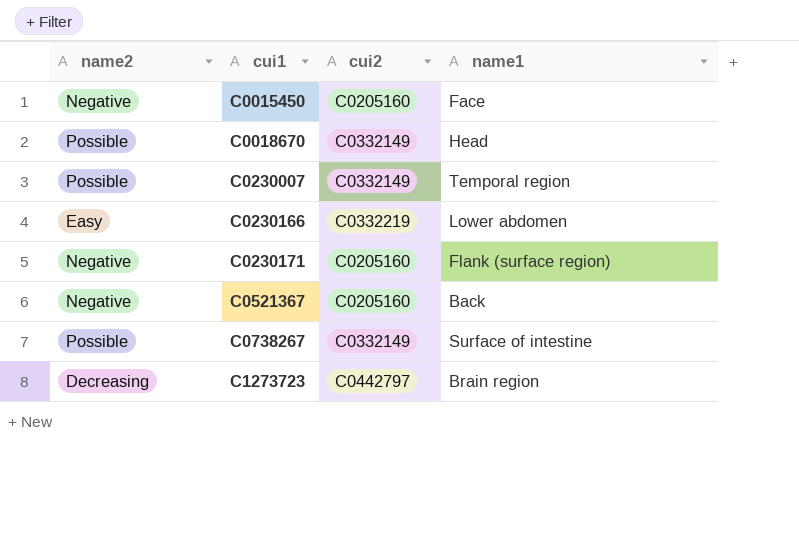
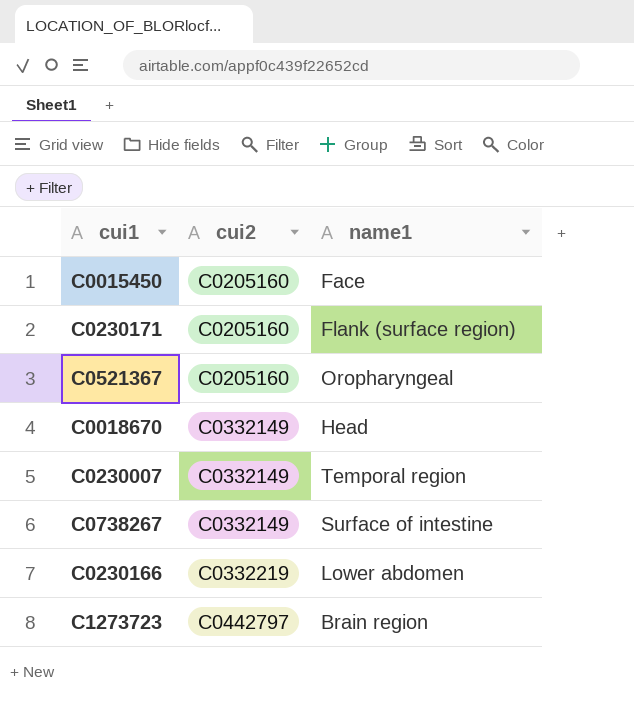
row order: cui1 ascending -> cui2 ascending
column name2 | position: 1 -> none
C0521367 | name1: Back -> Oropharyngeal

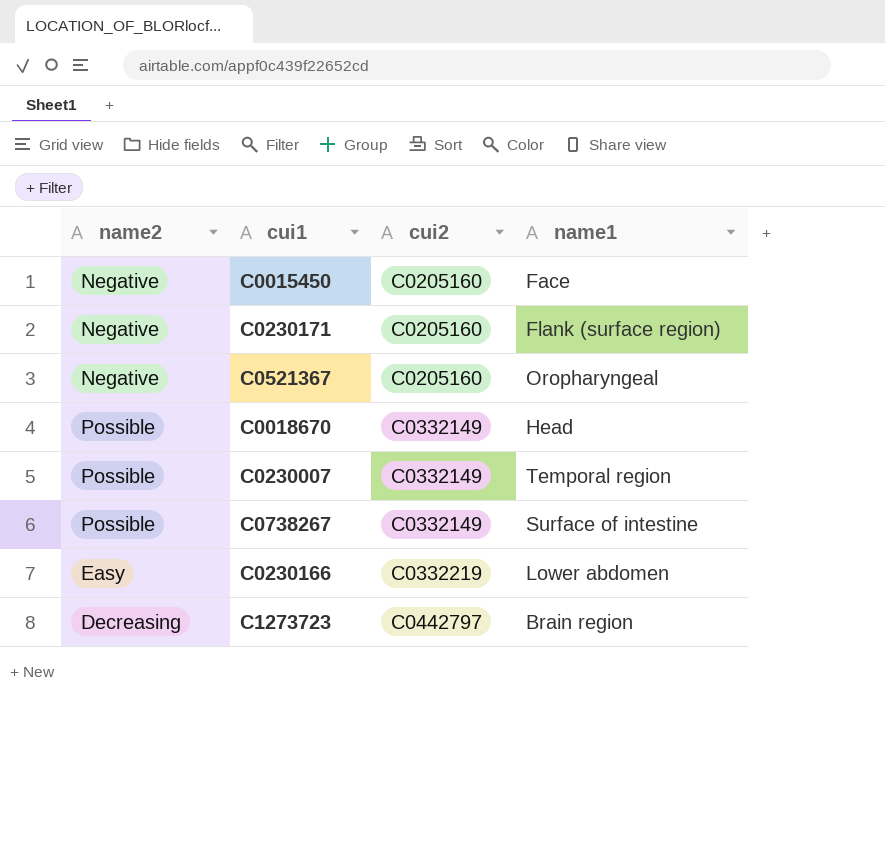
column name2 | position: none -> 1

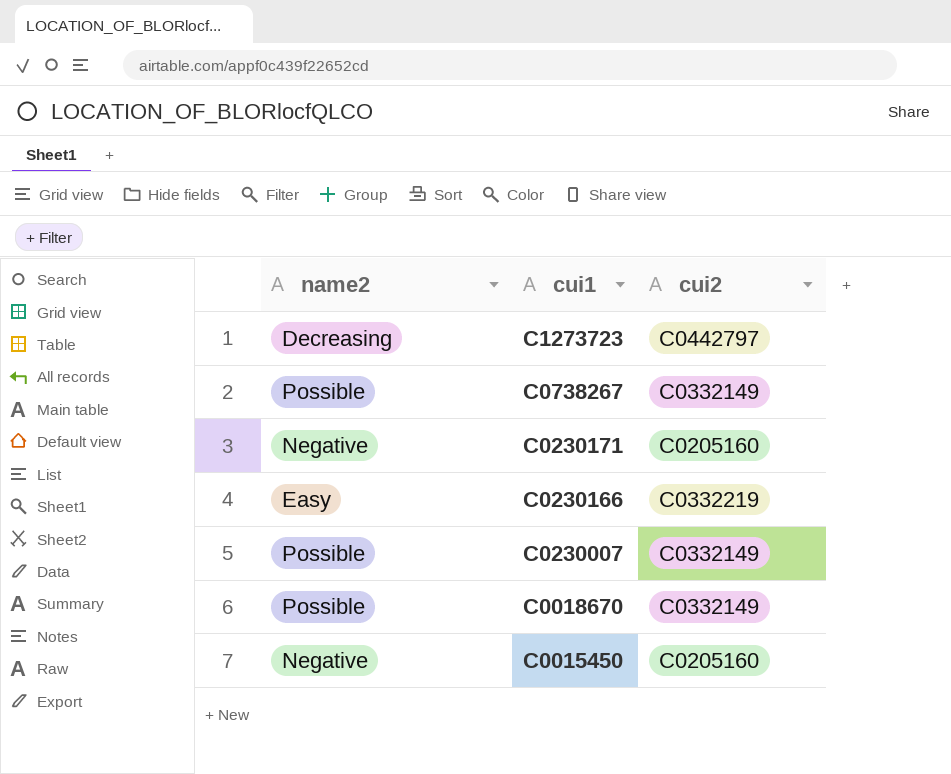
row order: cui2 ascending -> cui1 descending
column name1 | position: 4 -> none
row C0521367: Negative | C0205160 | Oropharyngeal -> none

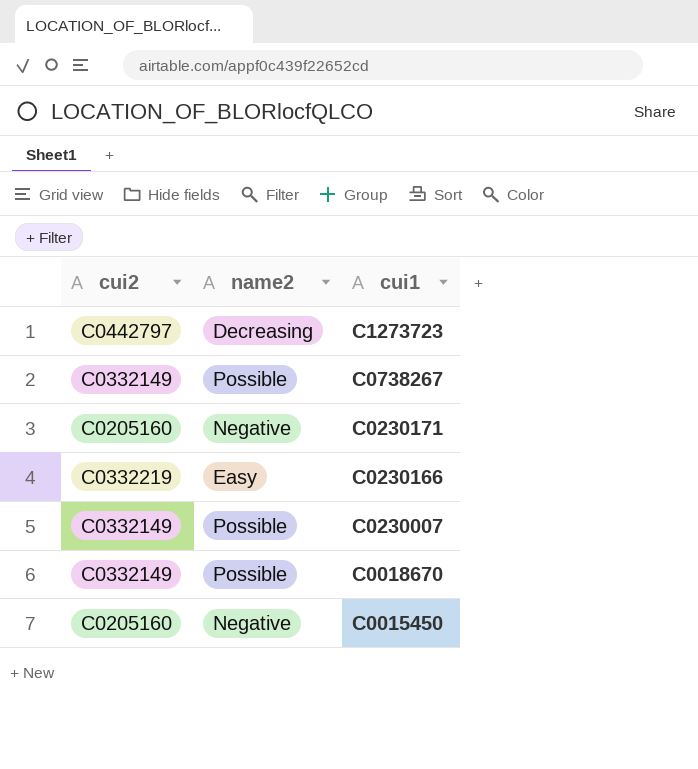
column cui2 | position: 3 -> 1

